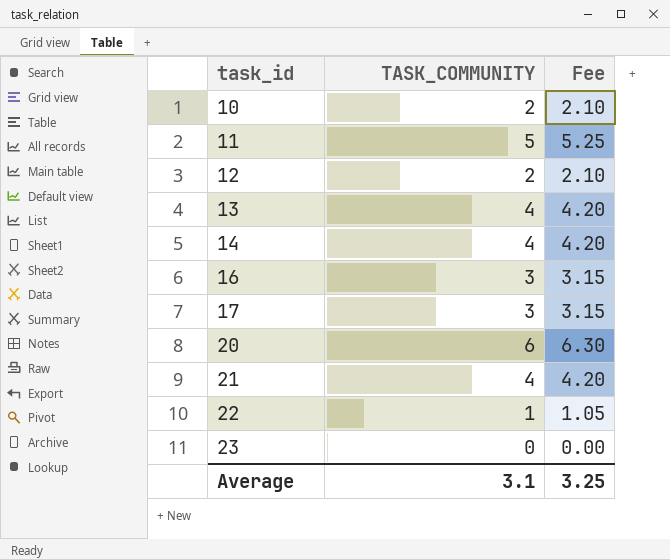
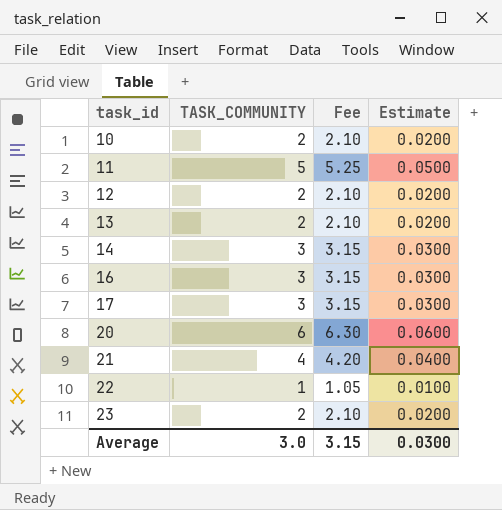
column Estimate | formula: none -> [TASK_COMMUNITY] * 0.01
13 | TASK_COMMUNITY: 4 -> 2
13 | Fee: 4.20 -> 2.10
14 | TASK_COMMUNITY: 4 -> 3
14 | Fee: 4.20 -> 3.15
23 | TASK_COMMUNITY: 0 -> 2
23 | Fee: 0.00 -> 2.10
Average | TASK_COMMUNITY: 3.1 -> 3.0
Average | Fee: 3.25 -> 3.15

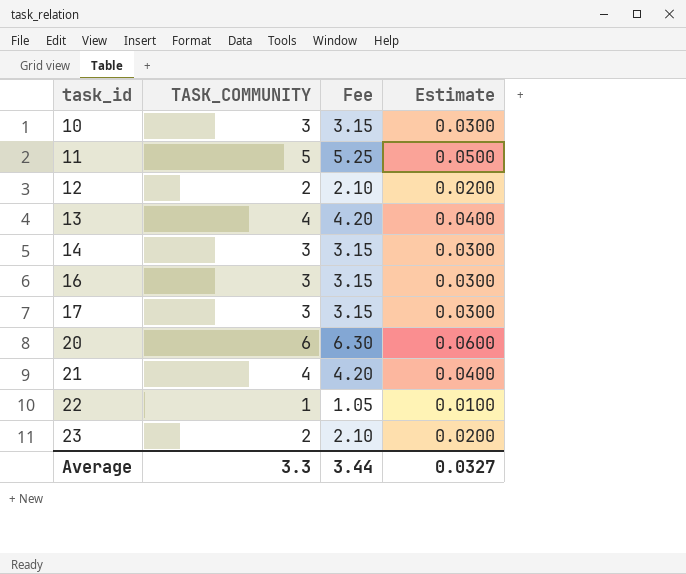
10 | TASK_COMMUNITY: 2 -> 3
10 | Fee: 2.10 -> 3.15
10 | Estimate: 0.0200 -> 0.0300
13 | TASK_COMMUNITY: 2 -> 4
13 | Fee: 2.10 -> 4.20
13 | Estimate: 0.0200 -> 0.0400
Average | TASK_COMMUNITY: 3.0 -> 3.3
Average | Fee: 3.15 -> 3.44
Average | Estimate: 0.0300 -> 0.0327

